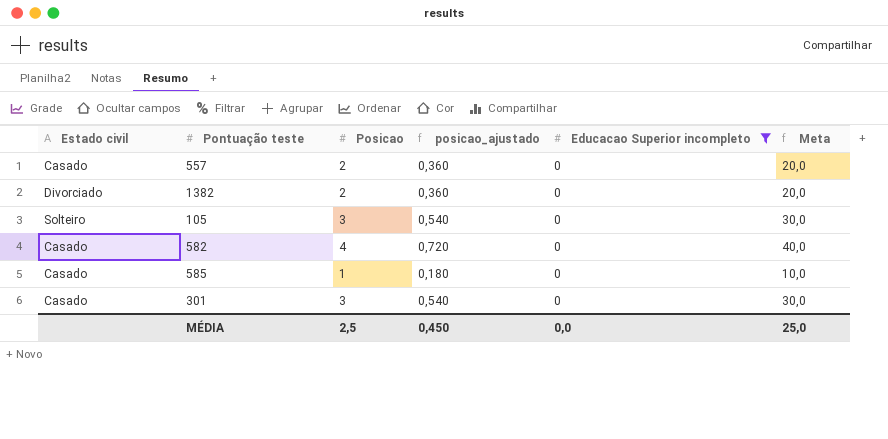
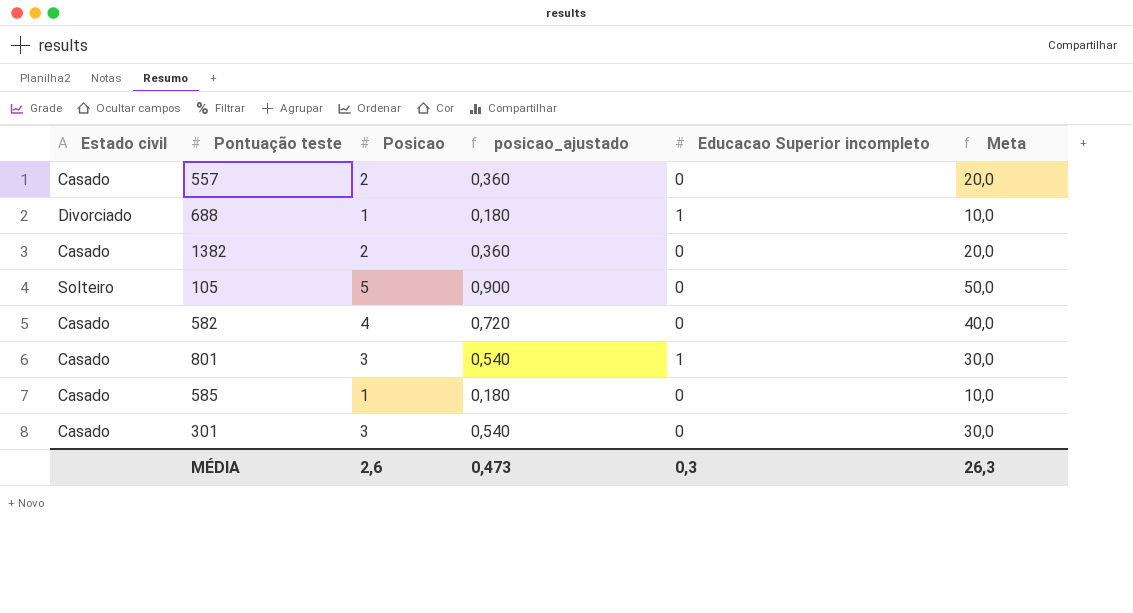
filter: Educacao Superior incompleto = 0 -> none
1382 | Estado civil: Divorciado -> Casado
105 | Posicao: 3 -> 5
105 | posicao_ajustado: 0,540 -> 0,900
105 | Meta: 30,0 -> 50,0
MÉDIA | Posicao: 2,5 -> 2,6
MÉDIA | posicao_ajustado: 0,450 -> 0,473
MÉDIA | Educacao Superior incompleto: 0,0 -> 0,3
MÉDIA | Meta: 25,0 -> 26,3

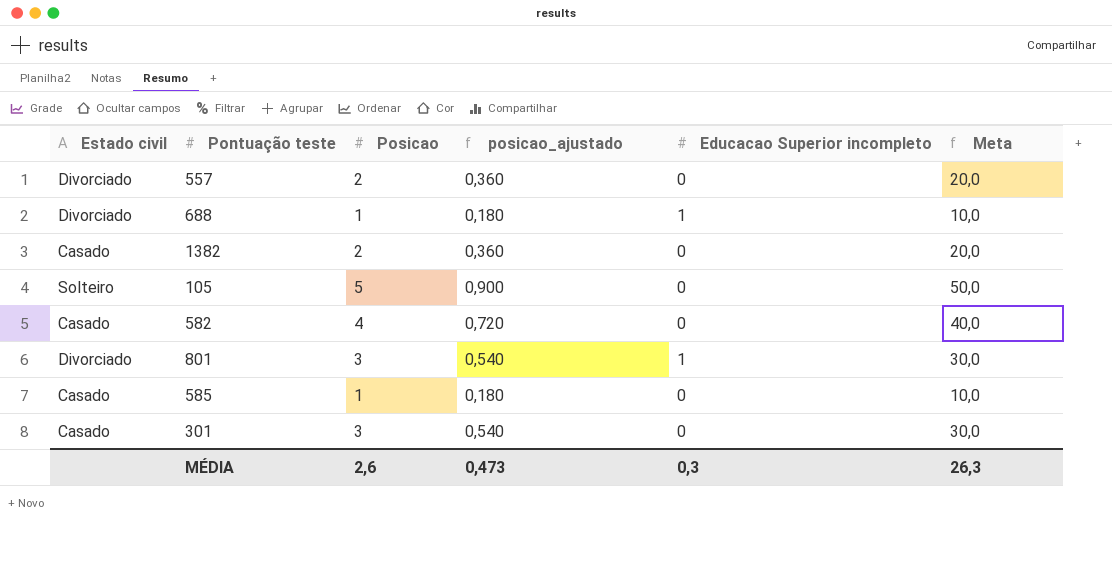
557 | Estado civil: Casado -> Divorciado
801 | Estado civil: Casado -> Divorciado

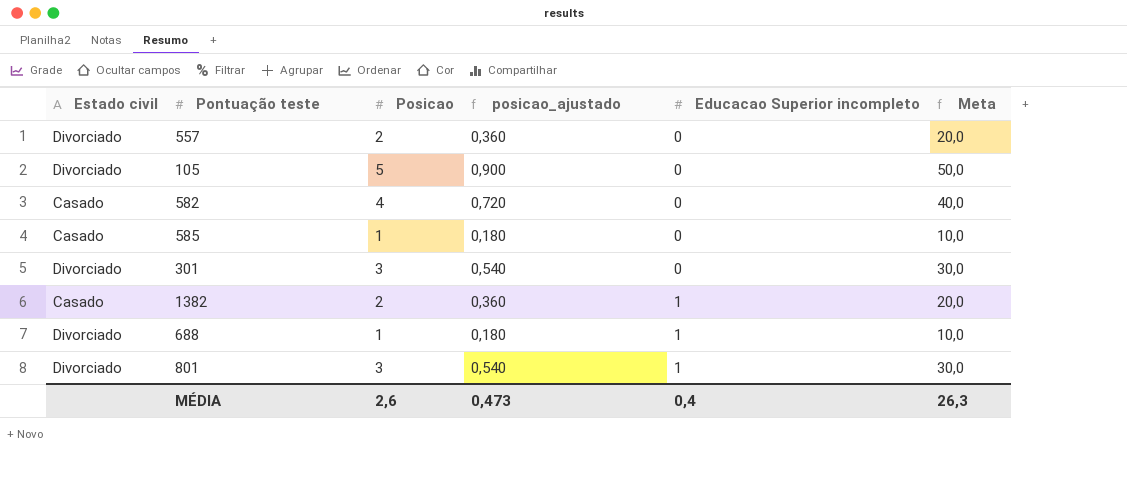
row order: none -> Educacao Superior incompleto ascending
105 | Estado civil: Solteiro -> Divorciado
301 | Estado civil: Casado -> Divorciado
1382 | Educacao Superior incompleto: 0 -> 1
MÉDIA | Educacao Superior incompleto: 0,3 -> 0,4

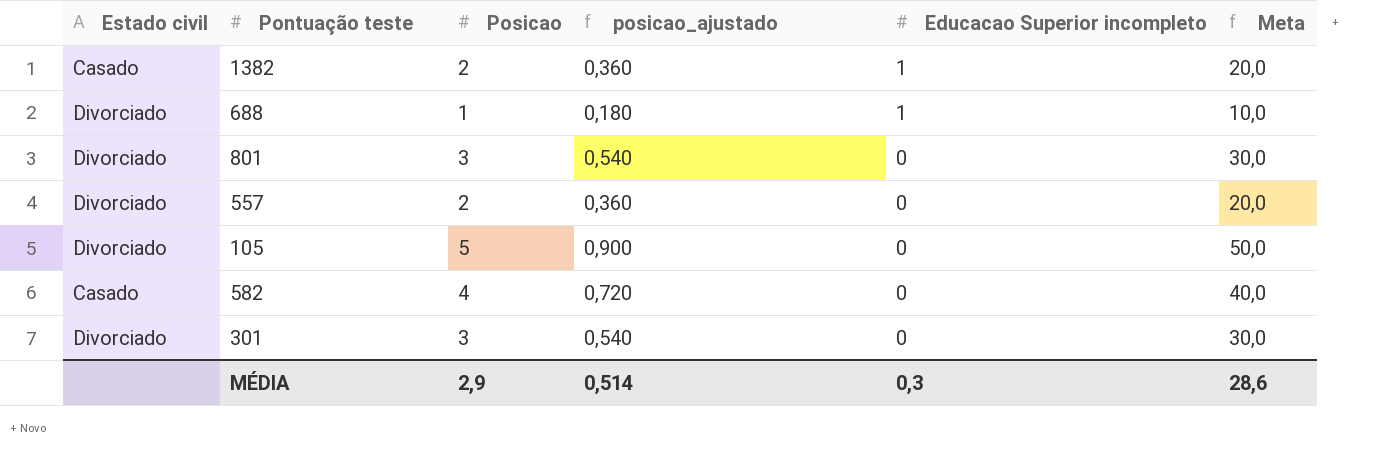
row order: Educacao Superior incompleto ascending -> Educacao Superior incompleto descending
row 585: Casado | 1 | 0,180 | 0 | 10,0 -> none
801 | Educacao Superior incompleto: 1 -> 0
MÉDIA | Posicao: 2,6 -> 2,9
MÉDIA | posicao_ajustado: 0,473 -> 0,514
MÉDIA | Educacao Superior incompleto: 0,4 -> 0,3
MÉDIA | Meta: 26,3 -> 28,6

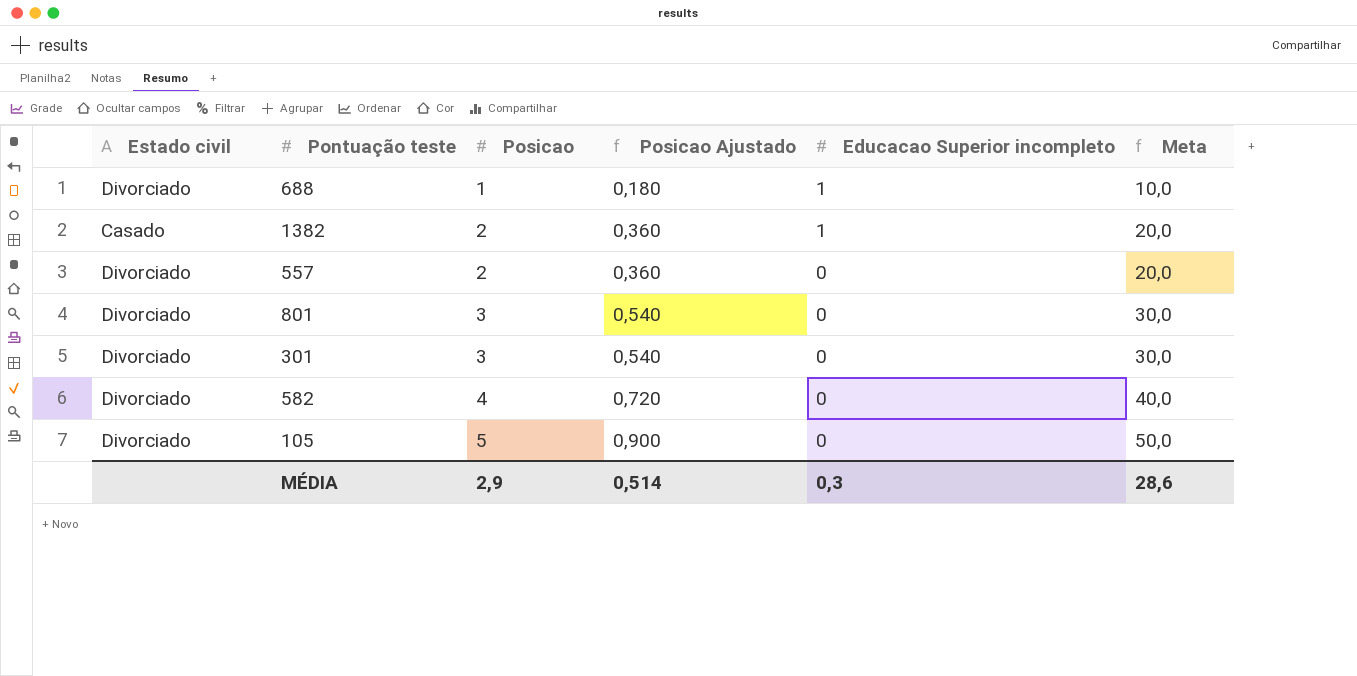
row order: Educacao Superior incompleto descending -> Posicao ascending
column name: posicao_ajustado -> Posicao Ajustado
582 | Estado civil: Casado -> Divorciado

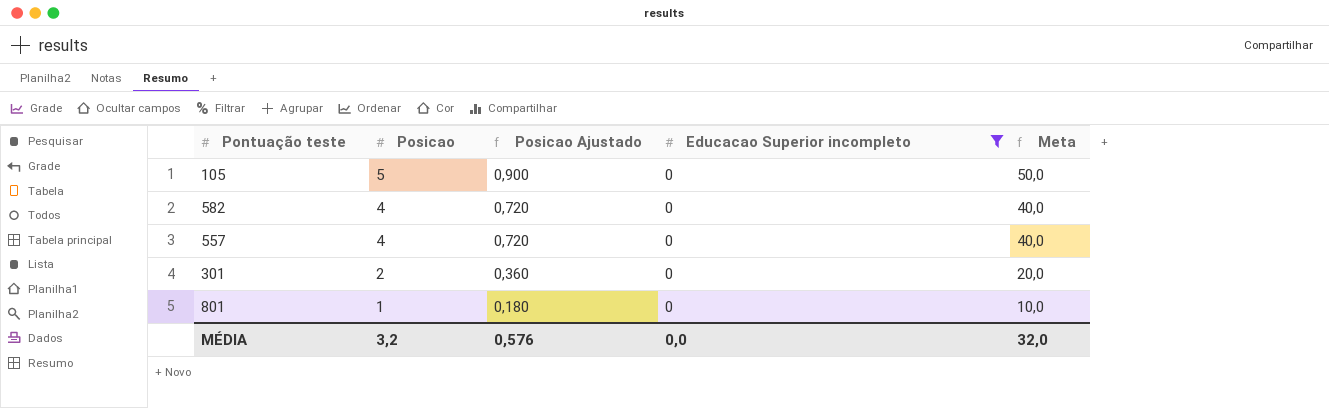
filter: none -> Educacao Superior incompleto = 0
row order: Posicao ascending -> Posicao descending
column Estado civil | position: 1 -> none
557 | Posicao: 2 -> 4
557 | Posicao Ajustado: 0,360 -> 0,720
557 | Meta: 20,0 -> 40,0
301 | Posicao: 3 -> 2
301 | Posicao Ajustado: 0,540 -> 0,360
301 | Meta: 30,0 -> 20,0
801 | Posicao: 3 -> 1
801 | Posicao Ajustado: 0,540 -> 0,180
801 | Meta: 30,0 -> 10,0
MÉDIA | Posicao: 2,9 -> 3,2
MÉDIA | Posicao Ajustado: 0,514 -> 0,576
MÉDIA | Educacao Superior incompleto: 0,3 -> 0,0
MÉDIA | Meta: 28,6 -> 32,0

